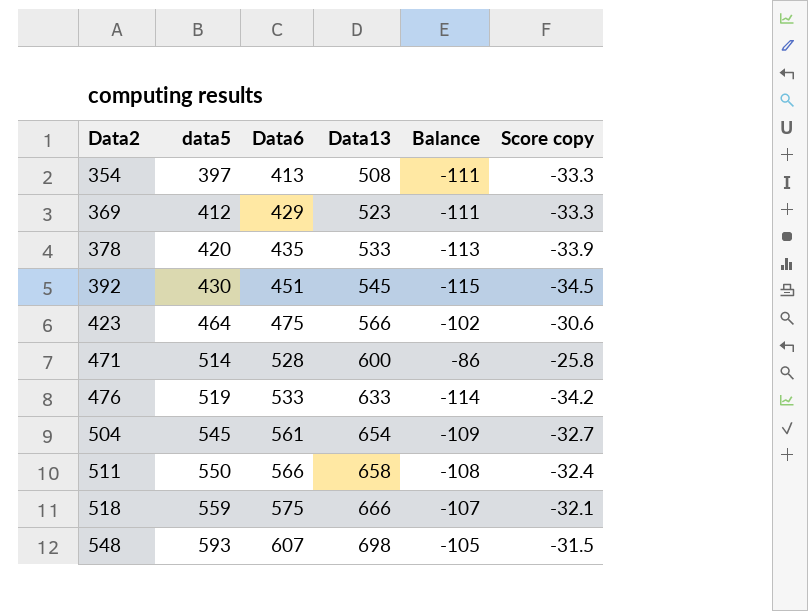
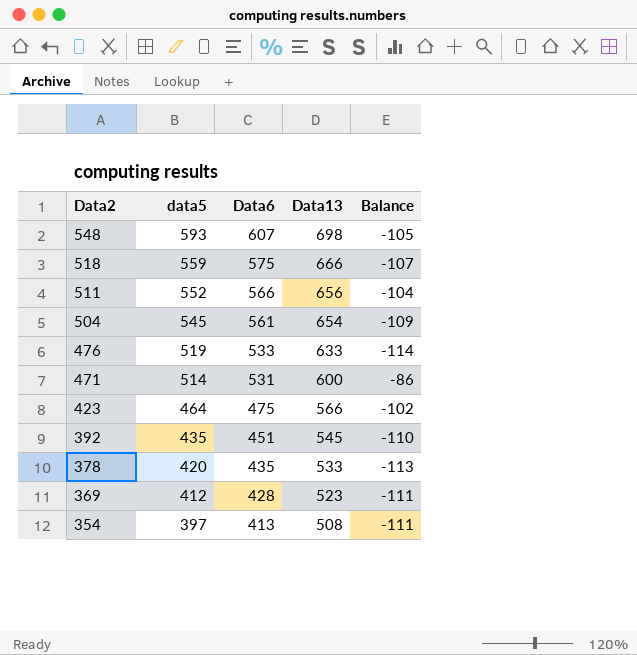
row order: Data2 ascending -> Data2 descending
column Score copy | formula: [Balance] * 0.3 -> none
511 | data5: 550 -> 552
511 | Data13: 658 -> 656
511 | Balance: -108 -> -104
471 | Data6: 528 -> 531
392 | data5: 430 -> 435
392 | Balance: -115 -> -110
369 | Data6: 429 -> 428

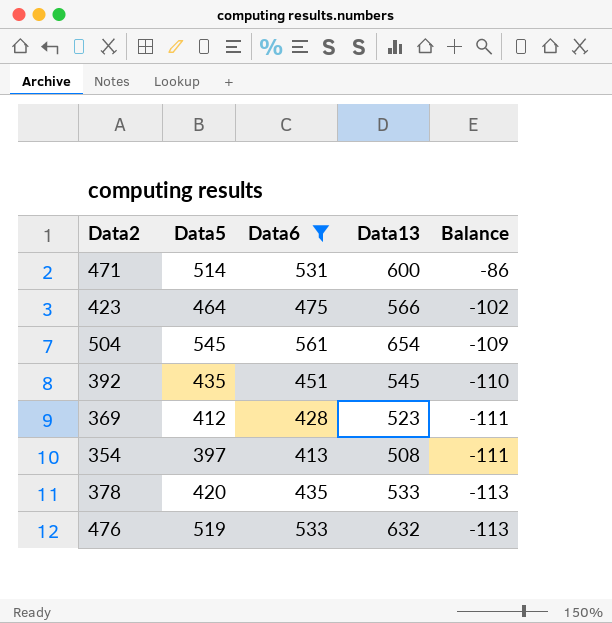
filter: none -> Data6 <= 561
row order: Data2 descending -> Balance descending
column name: data5 -> Data5
476 | Data13: 633 -> 632
476 | Balance: -114 -> -113

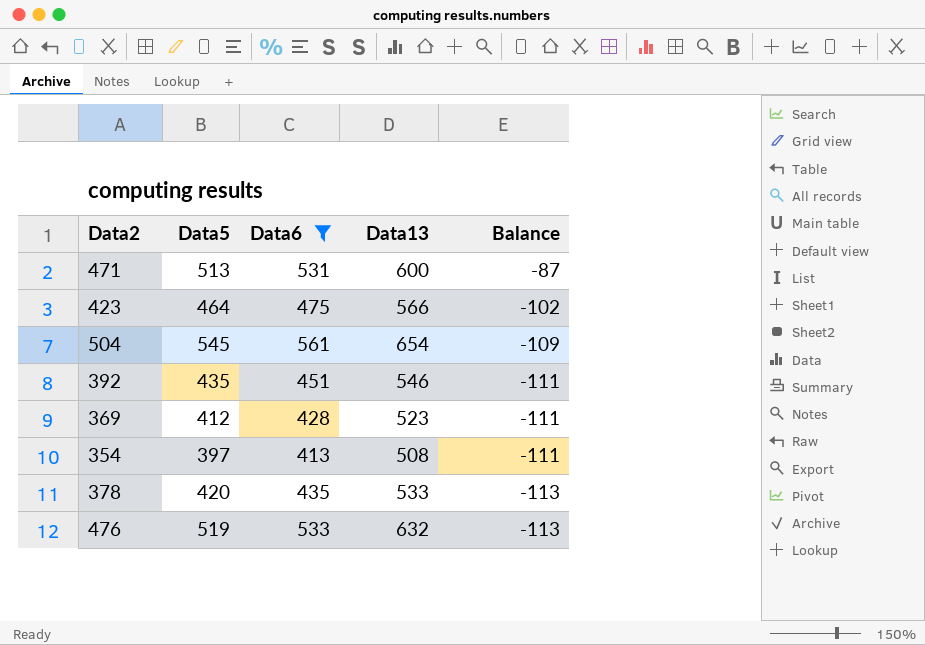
471 | Data5: 514 -> 513
471 | Balance: -86 -> -87
392 | Data13: 545 -> 546
392 | Balance: -110 -> -111

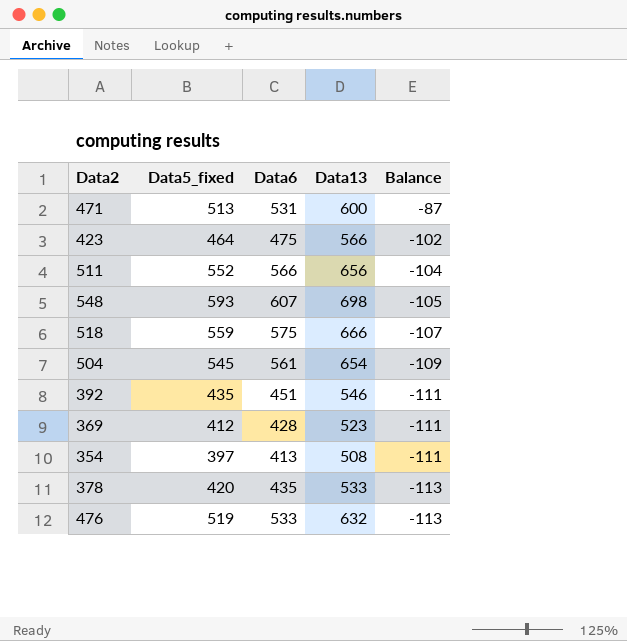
filter: Data6 <= 561 -> none
column name: Data5 -> Data5_fixed

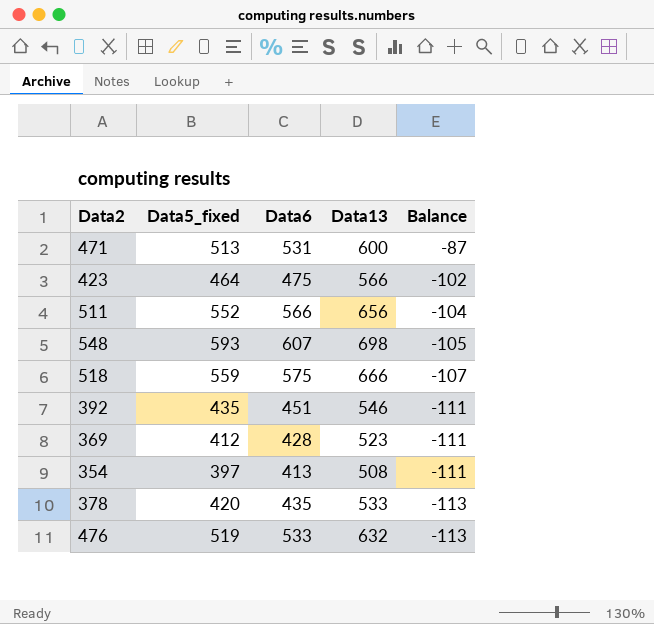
row 504: 545 | 561 | 654 | -109 -> none

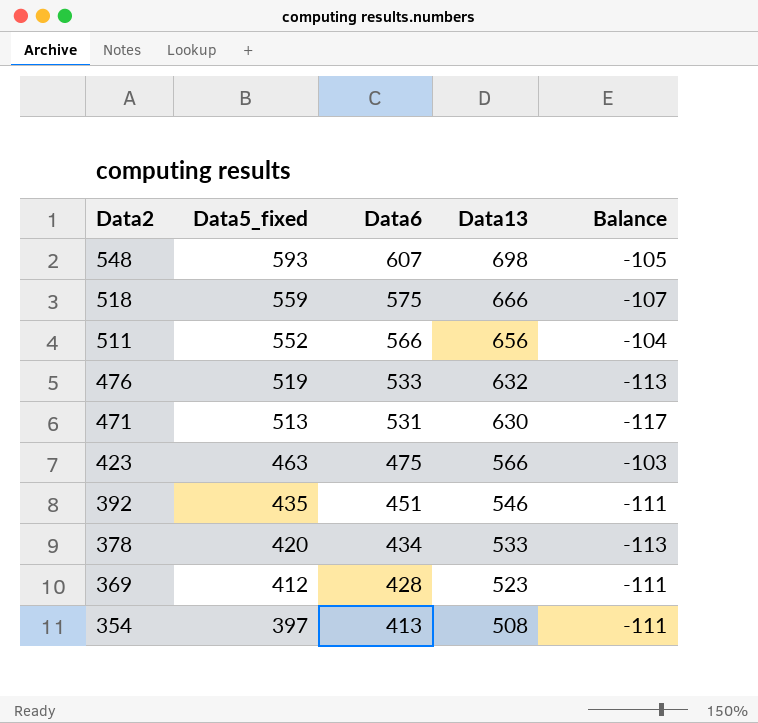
row order: Balance descending -> Data2 descending
471 | Data13: 600 -> 630
471 | Balance: -87 -> -117
423 | Data5_fixed: 464 -> 463
423 | Balance: -102 -> -103
378 | Data6: 435 -> 434

